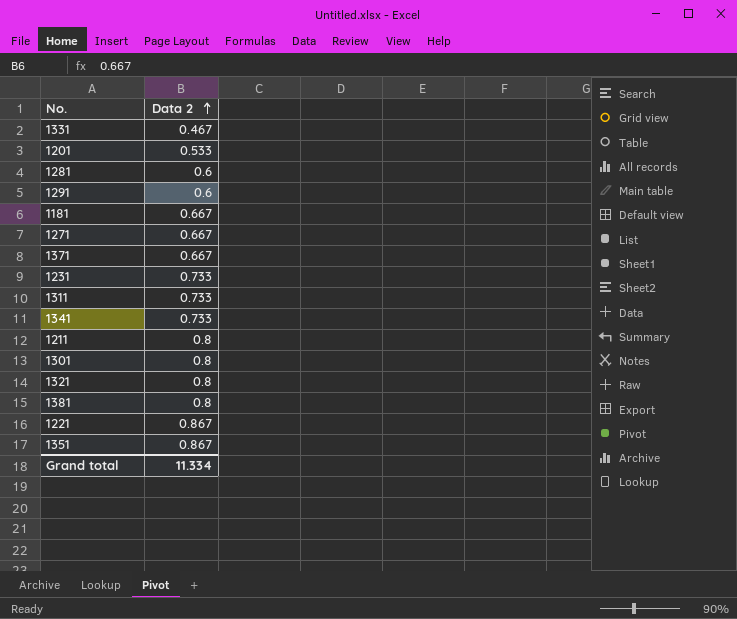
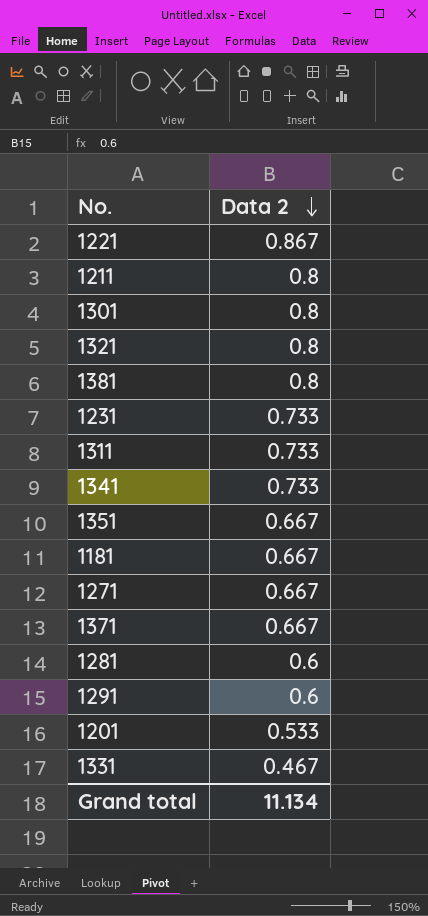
row order: Data 2 ascending -> Data 2 descending
1351 | Data 2: 0.867 -> 0.667
Grand total | Data 2: 11.334 -> 11.134

